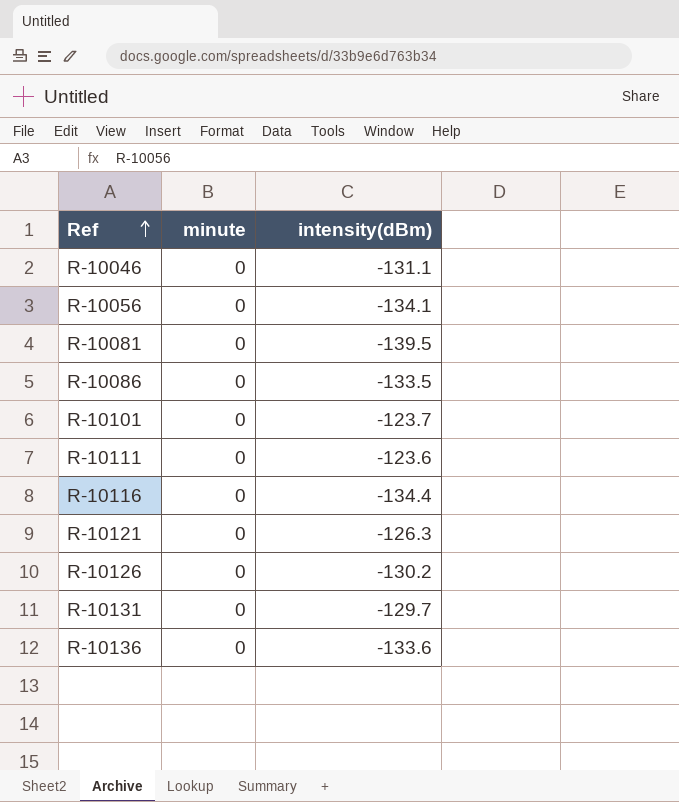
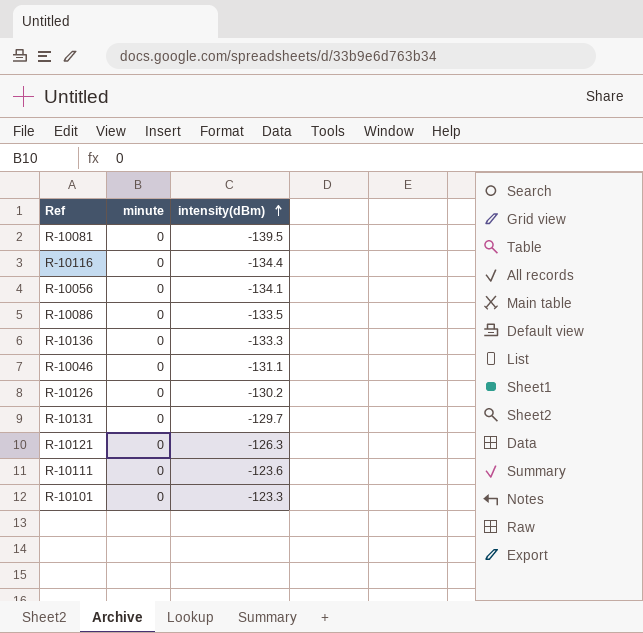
row order: Ref ascending -> intensity(dBm) ascending
R-10136 | intensity(dBm): -133.6 -> -133.3
R-10101 | intensity(dBm): -123.7 -> -123.3

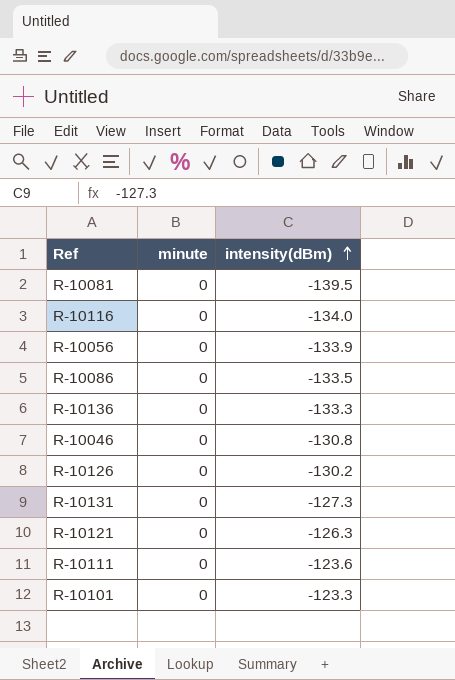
R-10116 | intensity(dBm): -134.4 -> -134.0
R-10056 | intensity(dBm): -134.1 -> -133.9
R-10046 | intensity(dBm): -131.1 -> -130.8
R-10131 | intensity(dBm): -129.7 -> -127.3

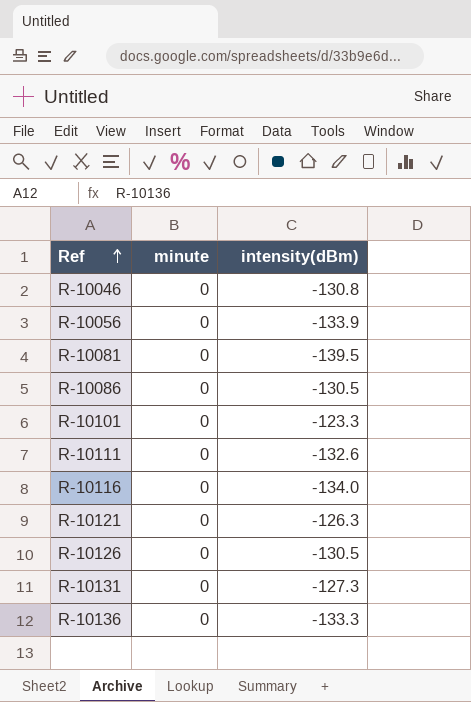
row order: intensity(dBm) ascending -> Ref ascending
R-10086 | intensity(dBm): -133.5 -> -130.5
R-10111 | intensity(dBm): -123.6 -> -132.6
R-10126 | intensity(dBm): -130.2 -> -130.5

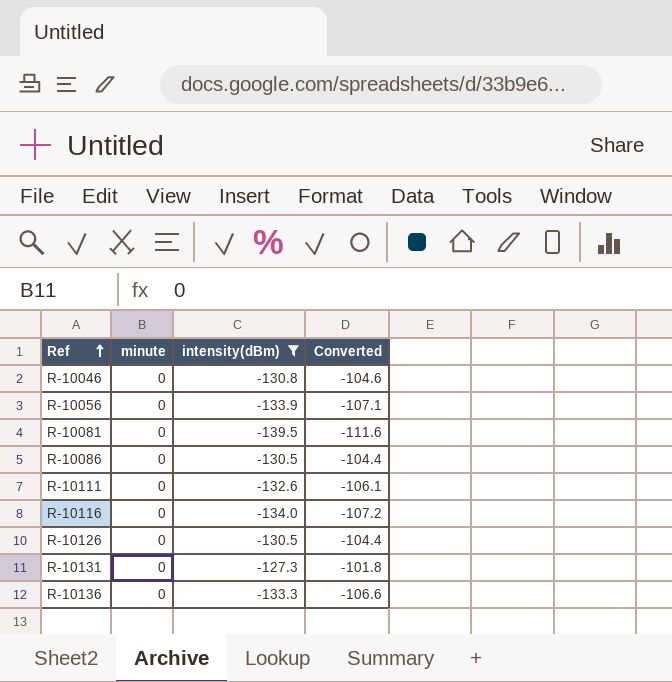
filter: none -> intensity(dBm) <= -127.3
column Converted | formula: none -> [intensity(dBm)] * 0.8

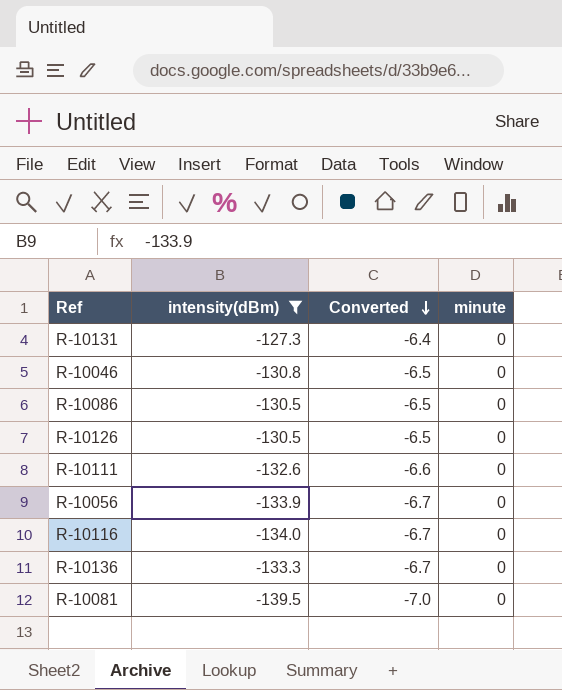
row order: Ref ascending -> Converted descending
column Converted | formula: [intensity(dBm)] * 0.8 -> [intensity(dBm)] * 0.05
column minute | position: 2 -> 4

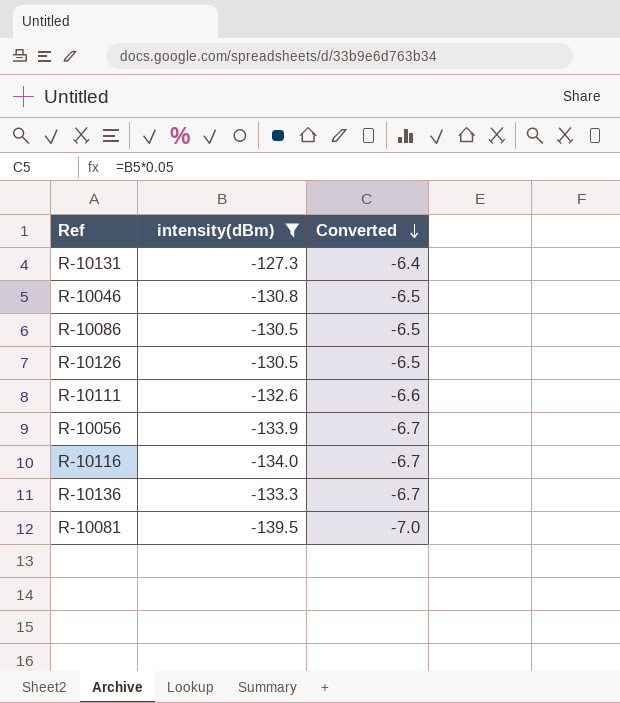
column minute | position: 4 -> none

